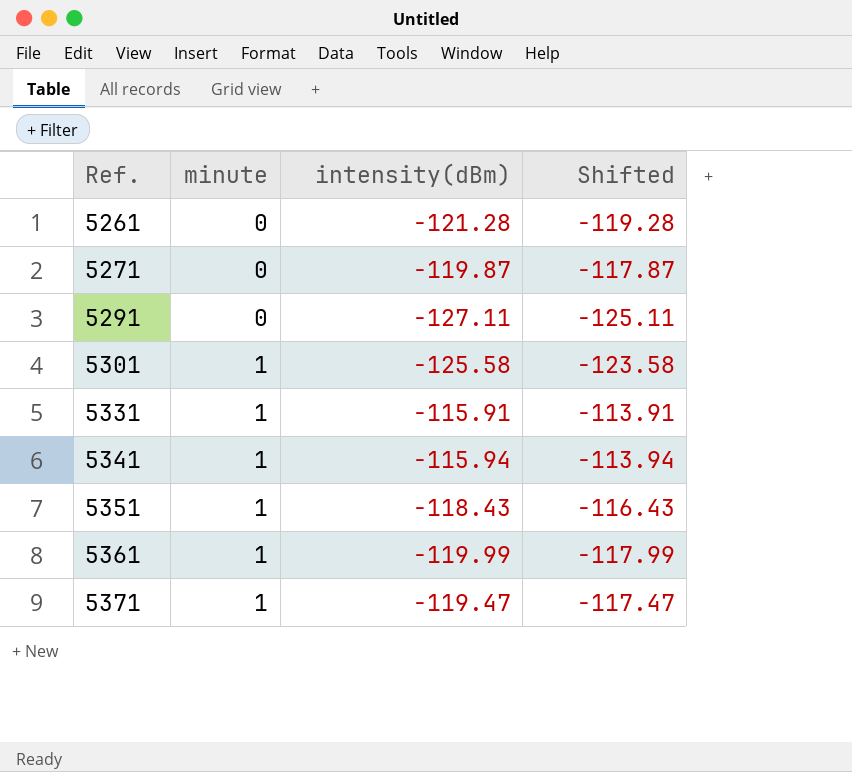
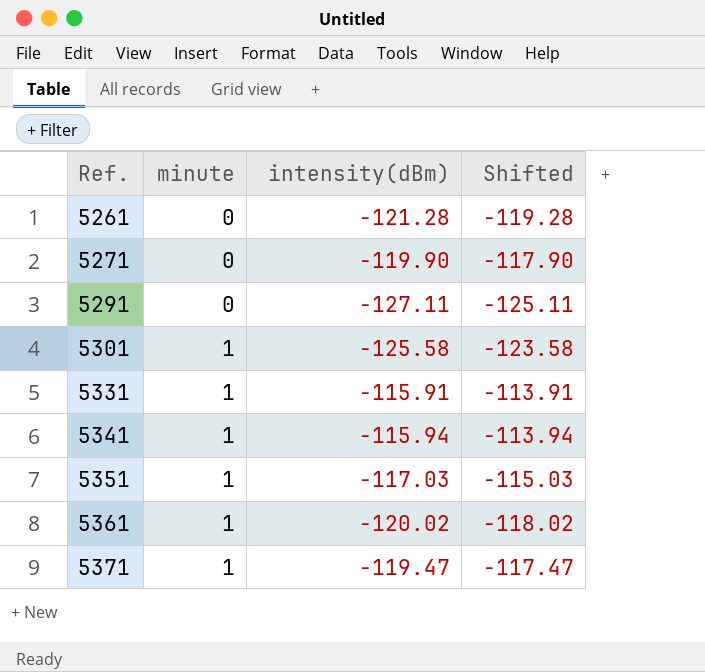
5271 | intensity(dBm): -119.87 -> -119.90
5271 | Shifted: -117.87 -> -117.90
5351 | intensity(dBm): -118.43 -> -117.03
5351 | Shifted: -116.43 -> -115.03
5361 | intensity(dBm): -119.99 -> -120.02
5361 | Shifted: -117.99 -> -118.02

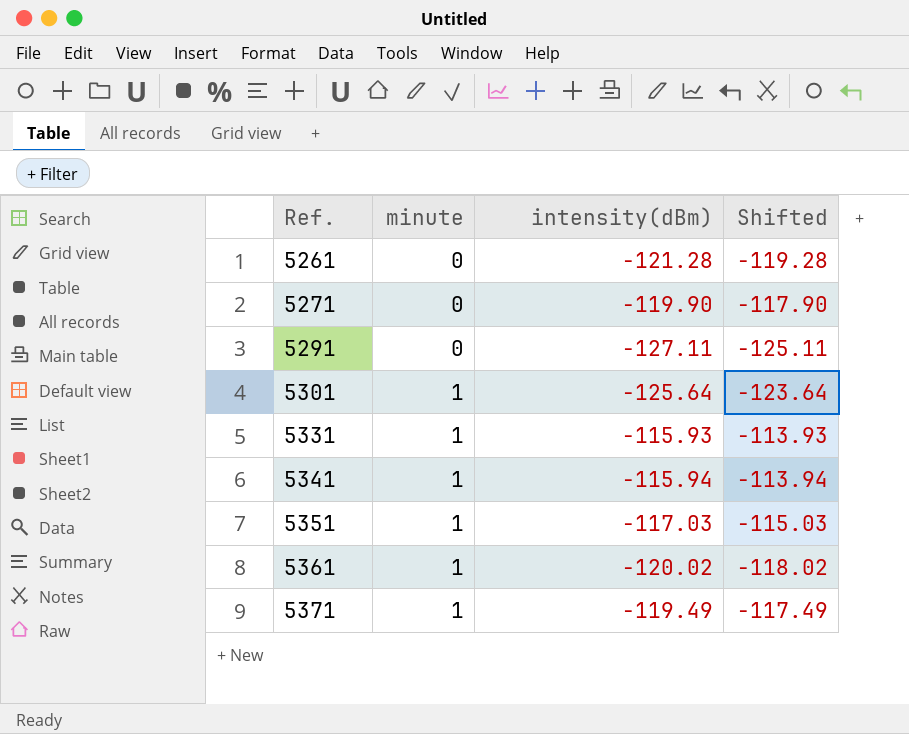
5301 | intensity(dBm): -125.58 -> -125.64
5301 | Shifted: -123.58 -> -123.64
5331 | intensity(dBm): -115.91 -> -115.93
5331 | Shifted: -113.91 -> -113.93
5371 | intensity(dBm): -119.47 -> -119.49
5371 | Shifted: -117.47 -> -117.49

